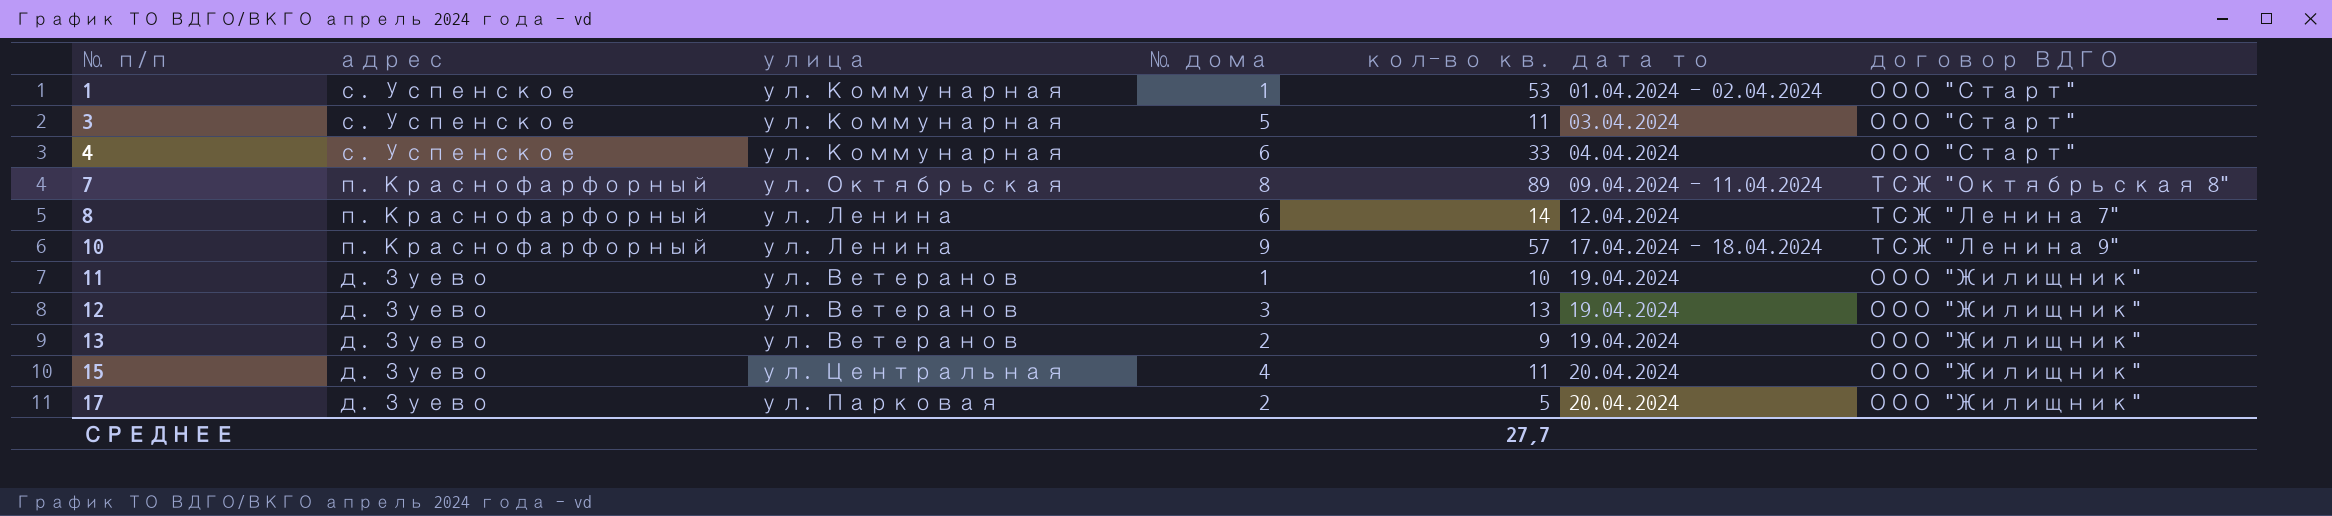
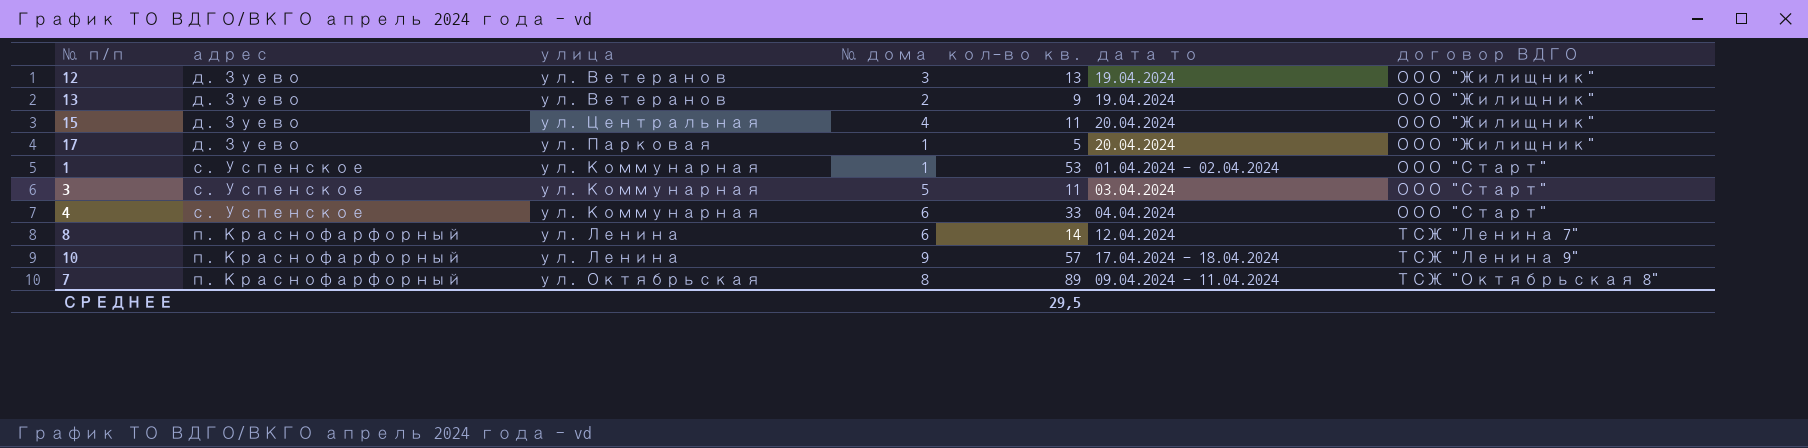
row order: № п/п ascending -> договор ВДГО ascending
row 11: д. Зуево | ул. Ветеранов | 1 | 10 | 19.04.2024 | ООО "Жилищник" -> none
17 | № дома: 2 -> 1
СРЕДНЕЕ | кол-во кв.: 27,7 -> 29,5

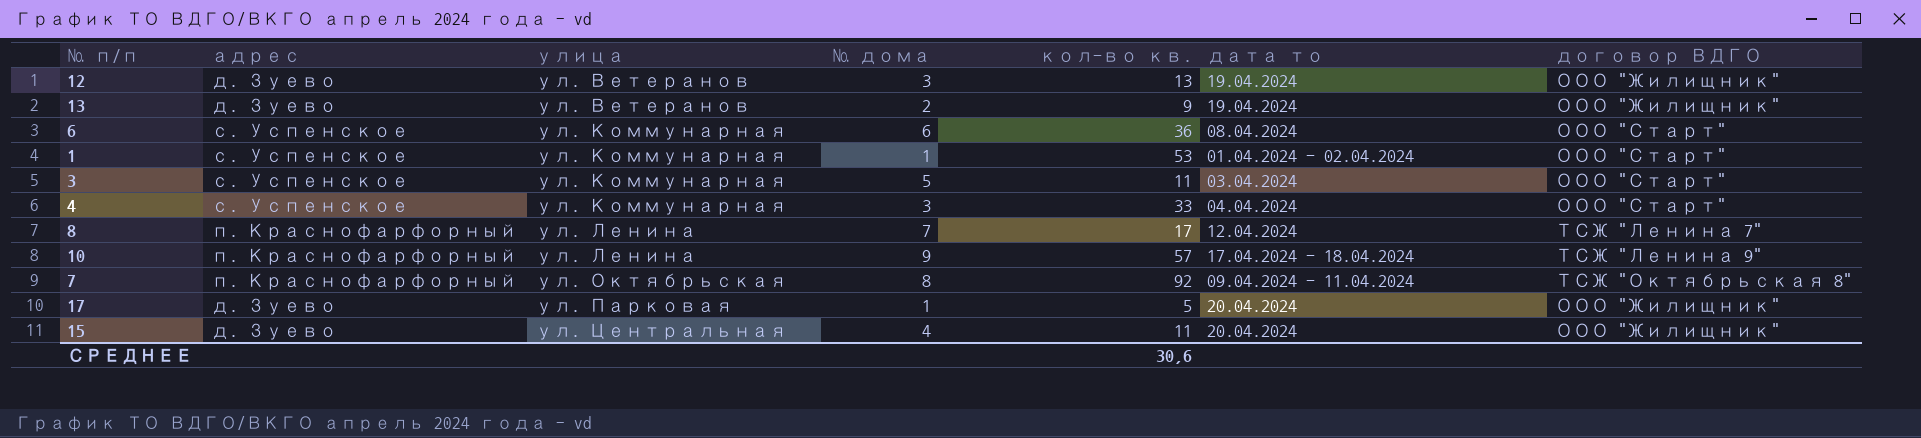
row order: договор ВДГО ascending -> улица ascending
row 6: none -> с. Успенское | ул. Коммунарная | 6 | 36 | 08.04.2024 | ООО "Старт"
4 | № дома: 6 -> 3
8 | № дома: 6 -> 7
8 | кол-во кв.: 14 -> 17
7 | кол-во кв.: 89 -> 92
СРЕДНЕЕ | кол-во кв.: 29,5 -> 30,6

